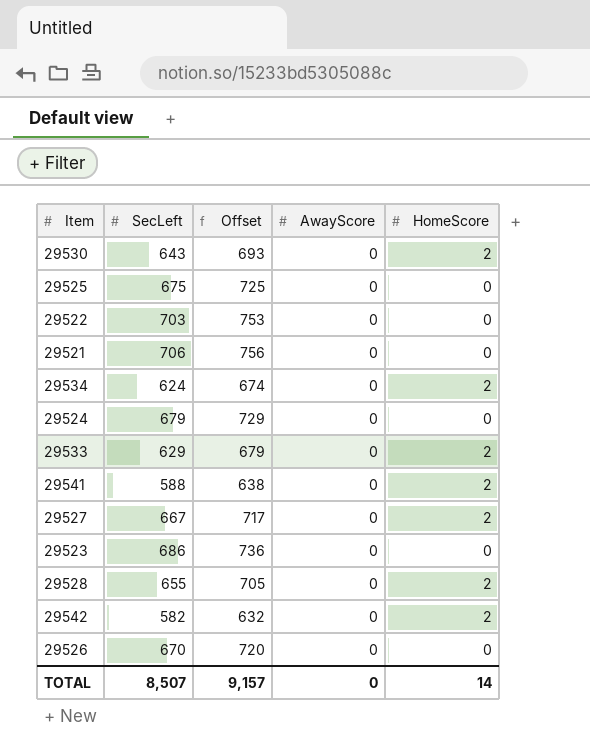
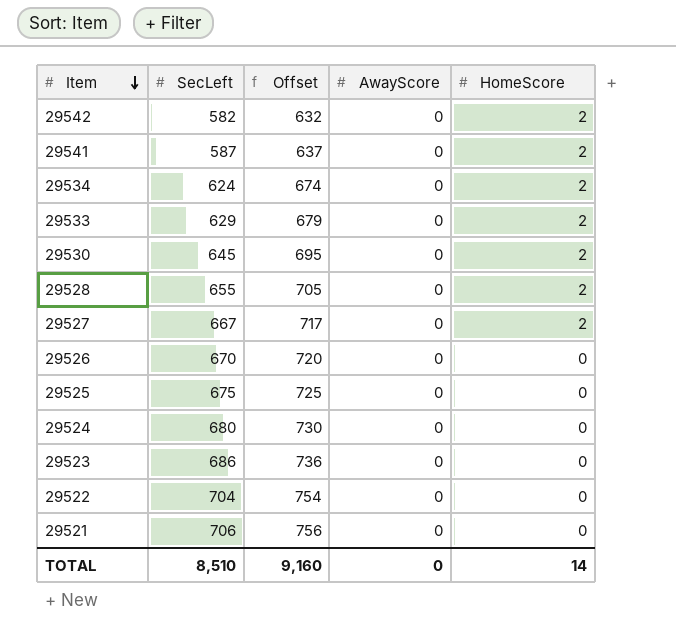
row order: none -> Item descending
29541 | SecLeft: 588 -> 587
29541 | Offset: 638 -> 637
29530 | SecLeft: 643 -> 645
29530 | Offset: 693 -> 695
29524 | SecLeft: 679 -> 680
29524 | Offset: 729 -> 730
29522 | SecLeft: 703 -> 704
29522 | Offset: 753 -> 754
TOTAL | SecLeft: 8,507 -> 8,510
TOTAL | Offset: 9,157 -> 9,160

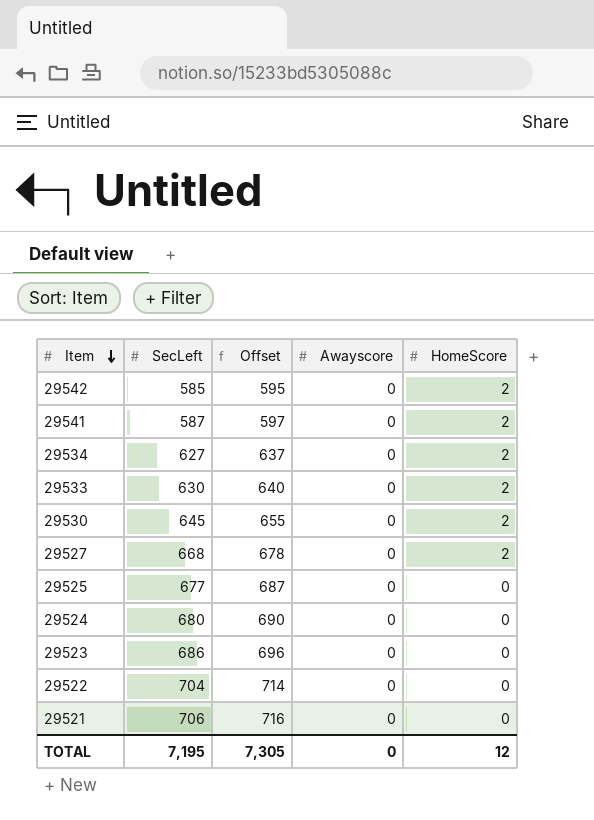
column Offset | formula: [SecLeft] + 50 -> [SecLeft] + 10
column name: AwayScore -> Awayscore
row 29528: 655 | 705 | 0 | 2 -> none
row 29526: 670 | 720 | 0 | 0 -> none
29542 | SecLeft: 582 -> 585
29534 | SecLeft: 624 -> 627
29533 | SecLeft: 629 -> 630
29527 | SecLeft: 667 -> 668
29525 | SecLeft: 675 -> 677
TOTAL | SecLeft: 8,510 -> 7,195
TOTAL | Offset: 9,160 -> 7,305
TOTAL | HomeScore: 14 -> 12

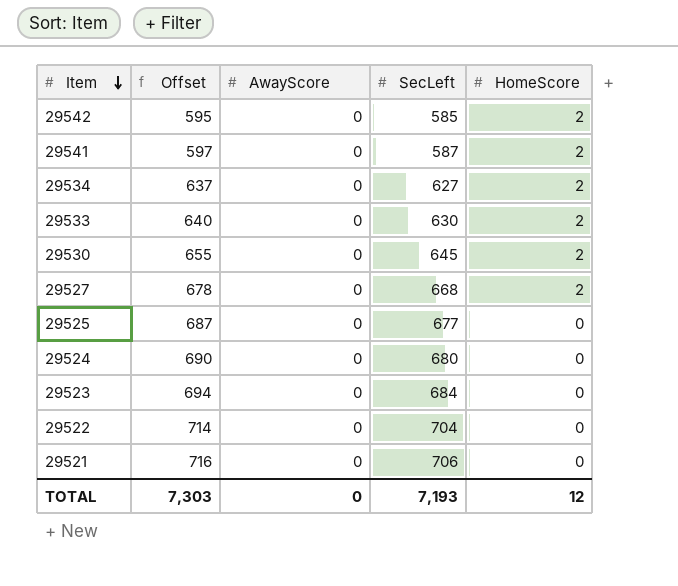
column name: Awayscore -> AwayScore
column SecLeft | position: 2 -> 4
29523 | Offset: 696 -> 694
29523 | SecLeft: 686 -> 684
TOTAL | Offset: 7,305 -> 7,303
TOTAL | SecLeft: 7,195 -> 7,193

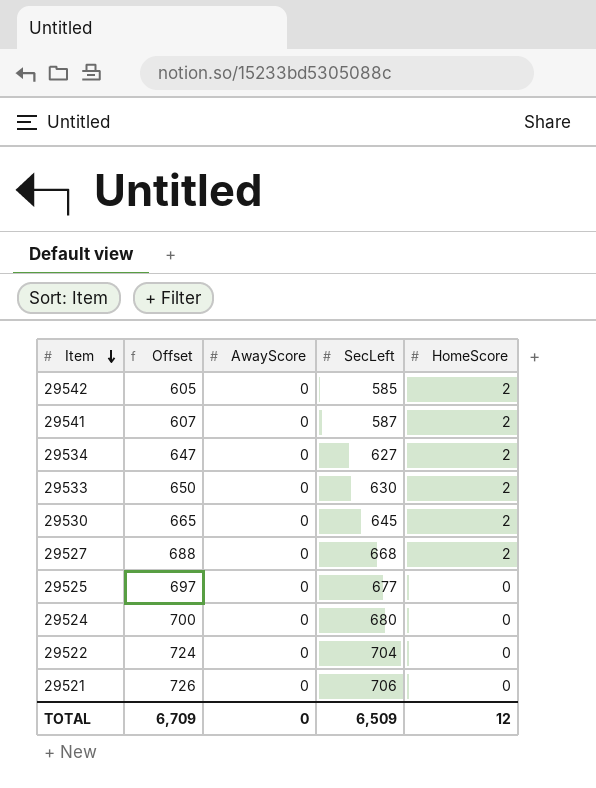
column Offset | formula: [SecLeft] + 10 -> [SecLeft] + 20
row 29523: 694 | 0 | 684 | 0 -> none
TOTAL | Offset: 7,303 -> 6,709
TOTAL | SecLeft: 7,193 -> 6,509

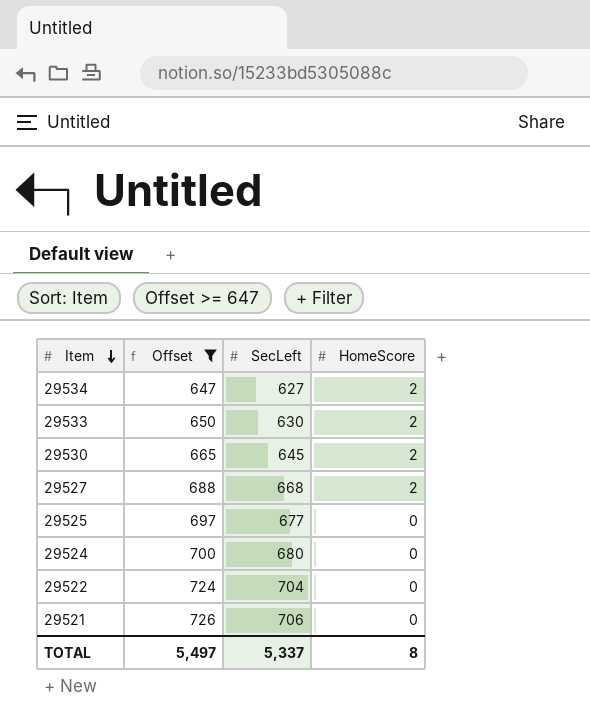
filter: none -> Offset >= 647
column AwayScore | position: 3 -> none
TOTAL | Offset: 6,709 -> 5,497
TOTAL | SecLeft: 6,509 -> 5,337
TOTAL | HomeScore: 12 -> 8

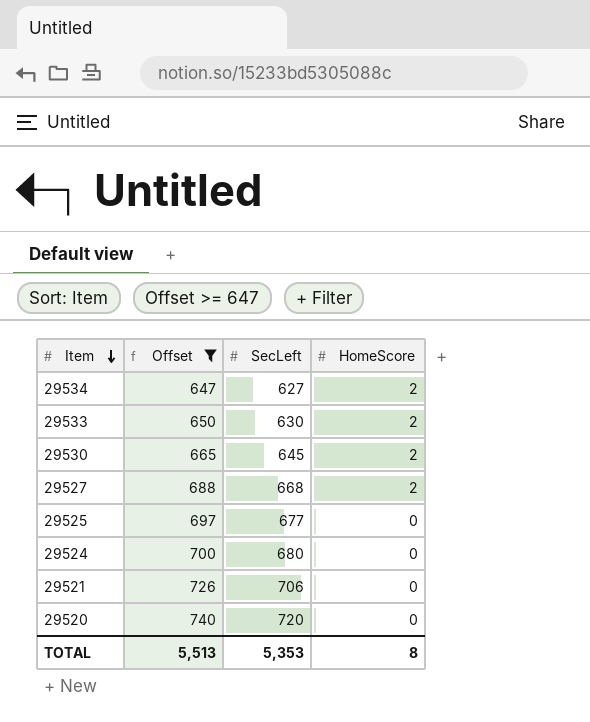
row 29522: 724 | 704 | 0 -> none
row 29520: none -> 740 | 720 | 0
TOTAL | Offset: 5,497 -> 5,513
TOTAL | SecLeft: 5,337 -> 5,353

